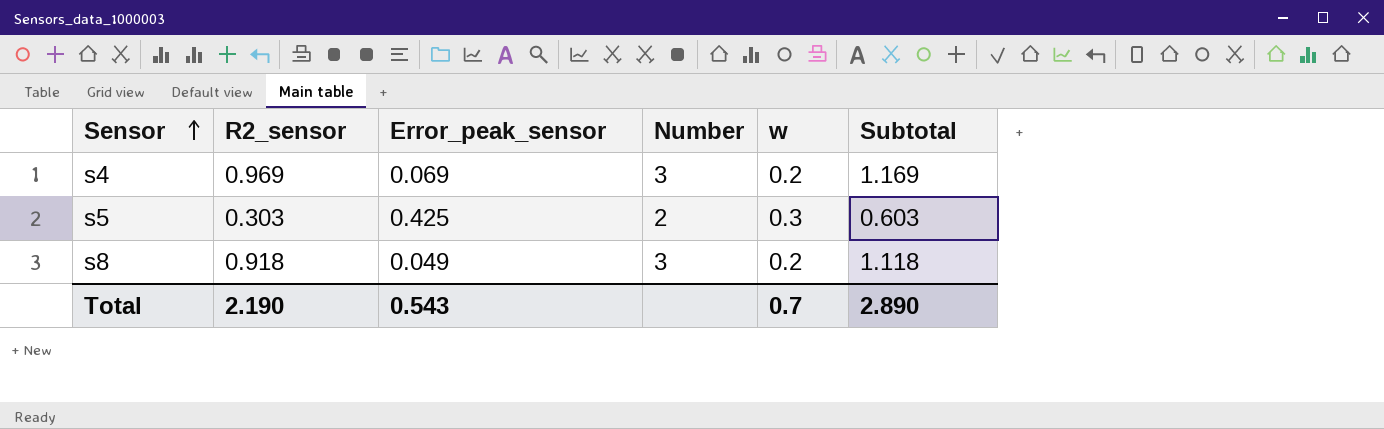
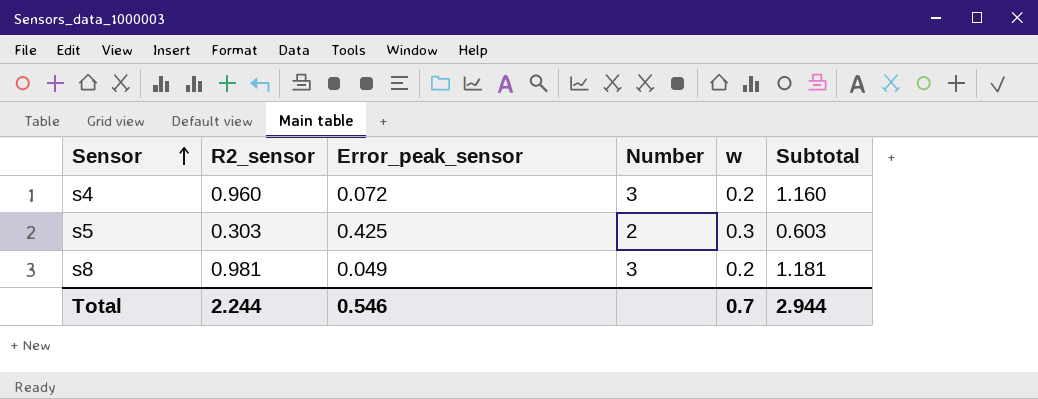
s4 | R2_sensor: 0.969 -> 0.960
s4 | Error_peak_sensor: 0.069 -> 0.072
s4 | Subtotal: 1.169 -> 1.160
s8 | R2_sensor: 0.918 -> 0.981
s8 | Subtotal: 1.118 -> 1.181
Total | R2_sensor: 2.190 -> 2.244
Total | Error_peak_sensor: 0.543 -> 0.546
Total | Subtotal: 2.890 -> 2.944

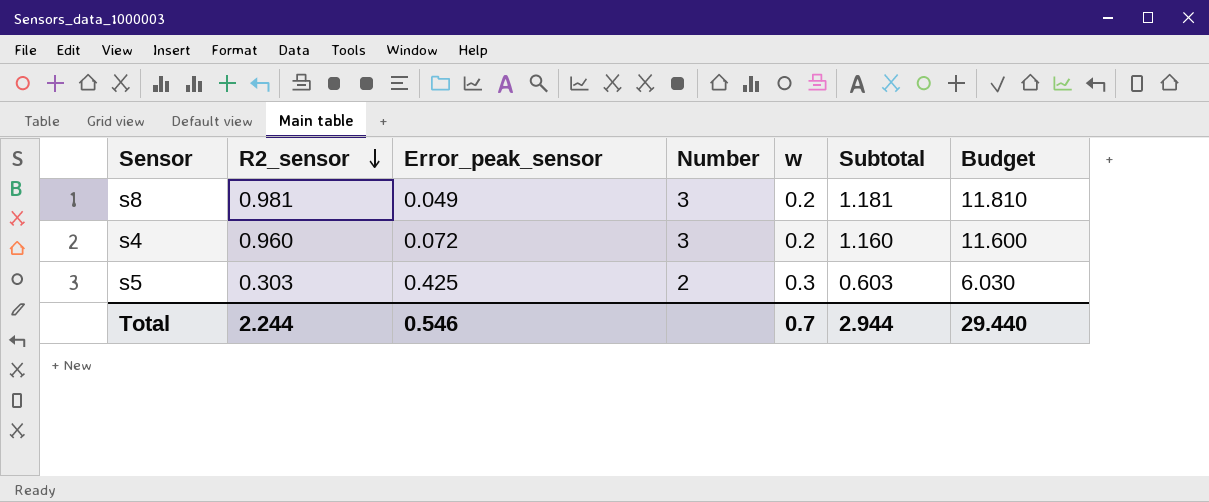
row order: Sensor ascending -> R2_sensor descending
column Budget | formula: none -> [Subtotal] * 10

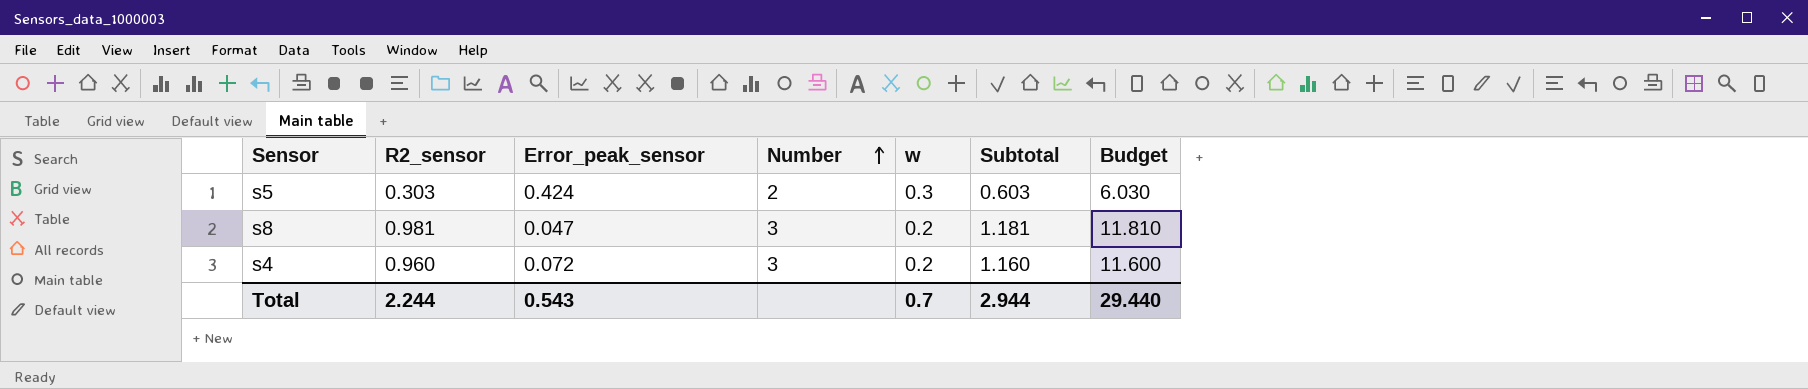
row order: R2_sensor descending -> Number ascending
s5 | Error_peak_sensor: 0.425 -> 0.424
s8 | Error_peak_sensor: 0.049 -> 0.047
Total | Error_peak_sensor: 0.546 -> 0.543

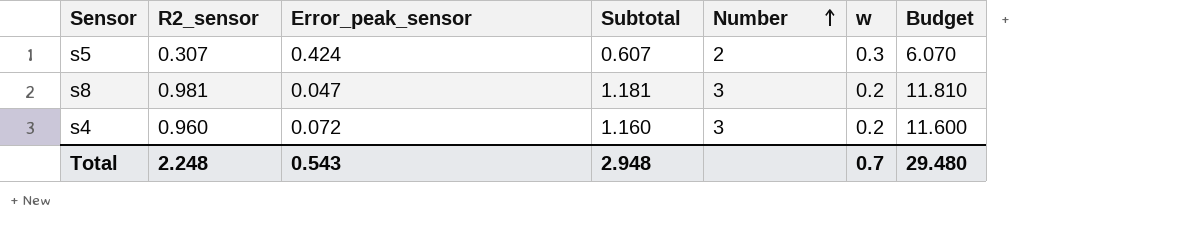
column Subtotal | position: 6 -> 4
s5 | R2_sensor: 0.303 -> 0.307
s5 | Subtotal: 0.603 -> 0.607
s5 | Budget: 6.030 -> 6.070
Total | R2_sensor: 2.244 -> 2.248
Total | Subtotal: 2.944 -> 2.948
Total | Budget: 29.440 -> 29.480

